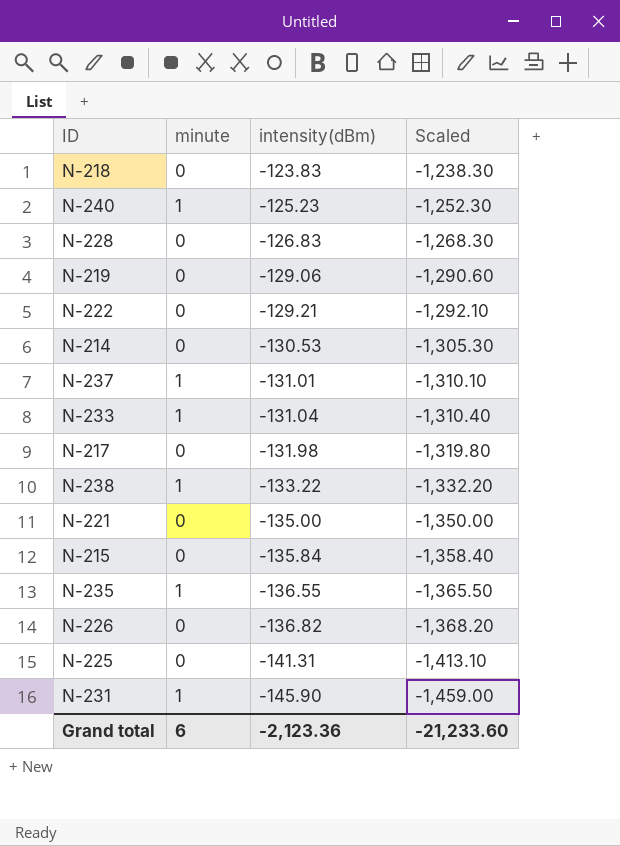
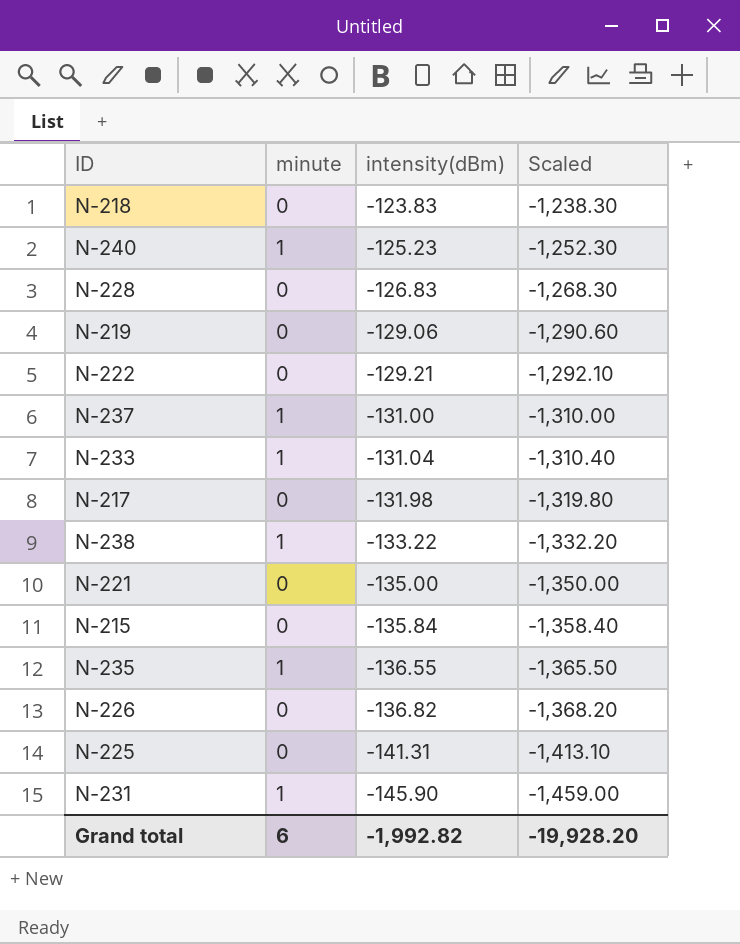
row N-214: 0 | -130.53 | -1,305.30 -> none
N-237 | intensity(dBm): -131.01 -> -131.00
N-237 | Scaled: -1,310.10 -> -1,310.00
Grand total | intensity(dBm): -2,123.36 -> -1,992.82
Grand total | Scaled: -21,233.60 -> -19,928.20

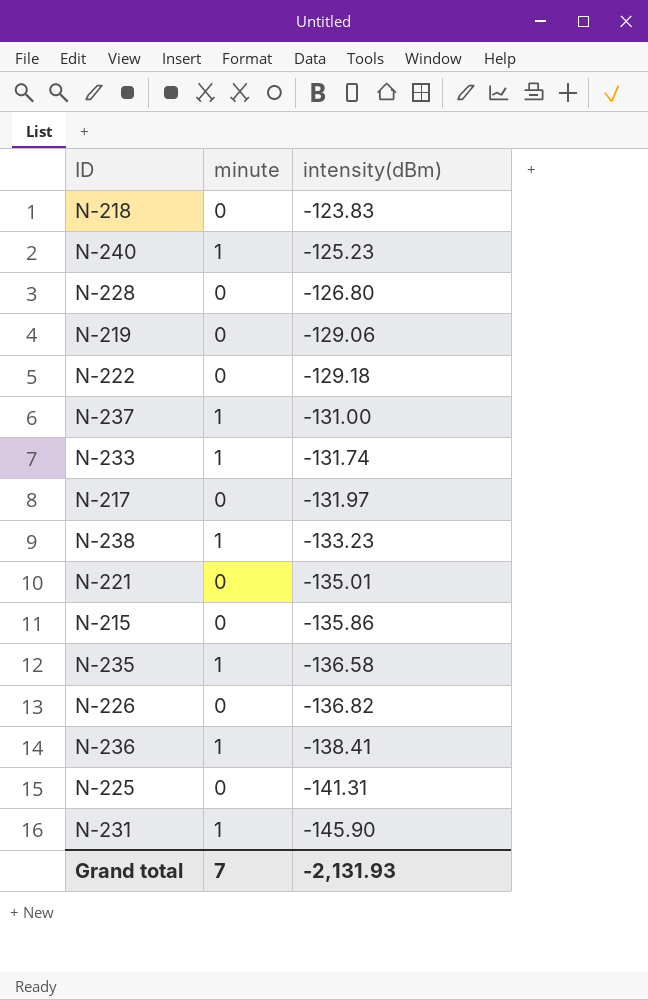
column Scaled | formula: [intensity(dBm)] * 10 -> none
N-228 | intensity(dBm): -126.83 -> -126.80
N-222 | intensity(dBm): -129.21 -> -129.18
N-233 | intensity(dBm): -131.04 -> -131.74
N-217 | intensity(dBm): -131.98 -> -131.97
N-238 | intensity(dBm): -133.22 -> -133.23
N-221 | intensity(dBm): -135.00 -> -135.01
N-215 | intensity(dBm): -135.84 -> -135.86
N-235 | intensity(dBm): -136.55 -> -136.58
row N-236: none -> 1 | -138.41
Grand total | minute: 6 -> 7
Grand total | intensity(dBm): -1,992.82 -> -2,131.93

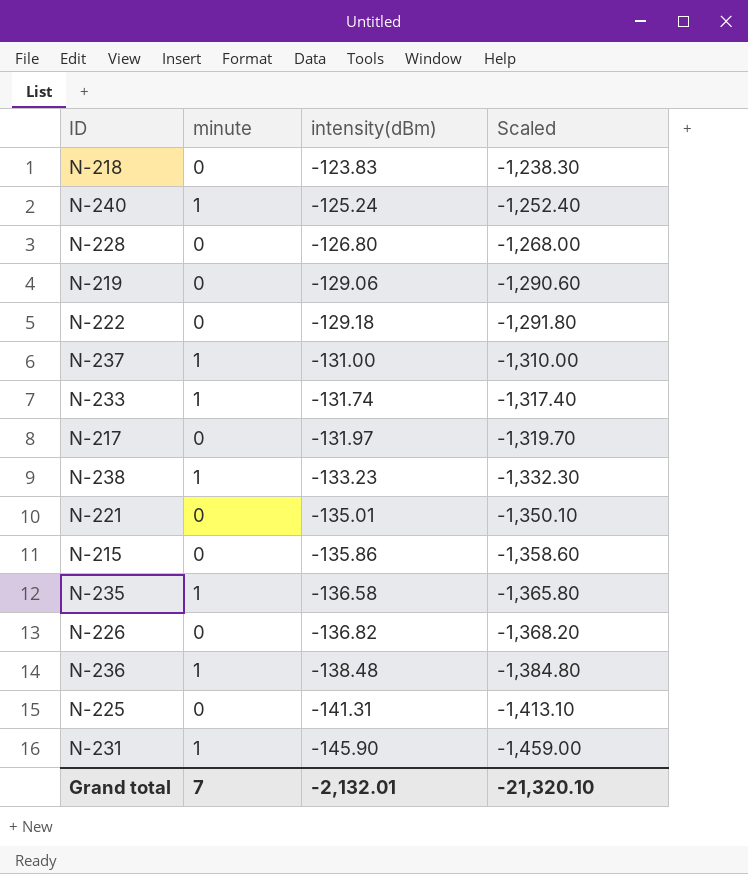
column Scaled | formula: none -> [intensity(dBm)] * 10
N-240 | intensity(dBm): -125.23 -> -125.24
N-236 | intensity(dBm): -138.41 -> -138.48
Grand total | intensity(dBm): -2,131.93 -> -2,132.01

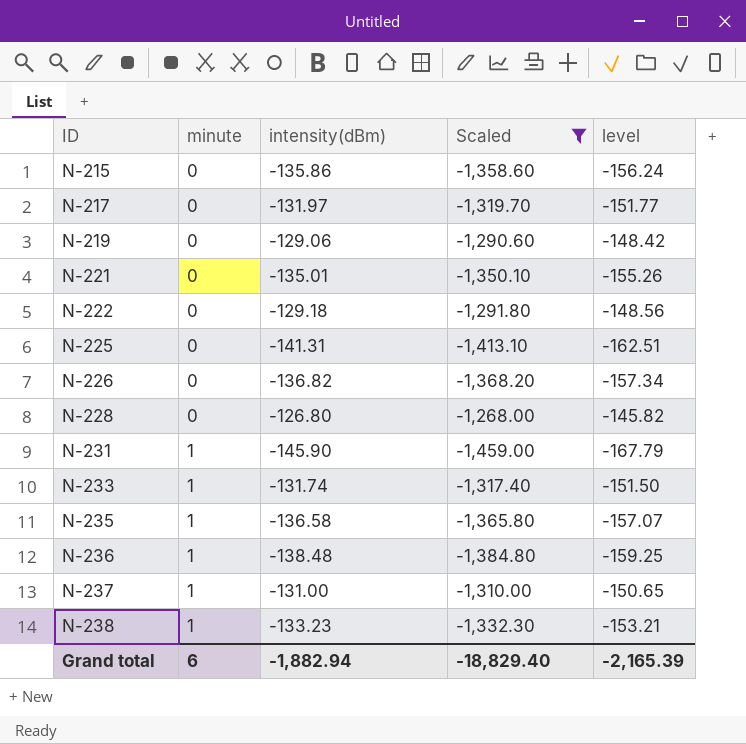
filter: none -> Scaled <= -1,268.00
row order: intensity(dBm) descending -> ID ascending
column level | formula: none -> [intensity(dBm)] * 1.15
Grand total | minute: 7 -> 6
Grand total | intensity(dBm): -2,132.01 -> -1,882.94
Grand total | Scaled: -21,320.10 -> -18,829.40

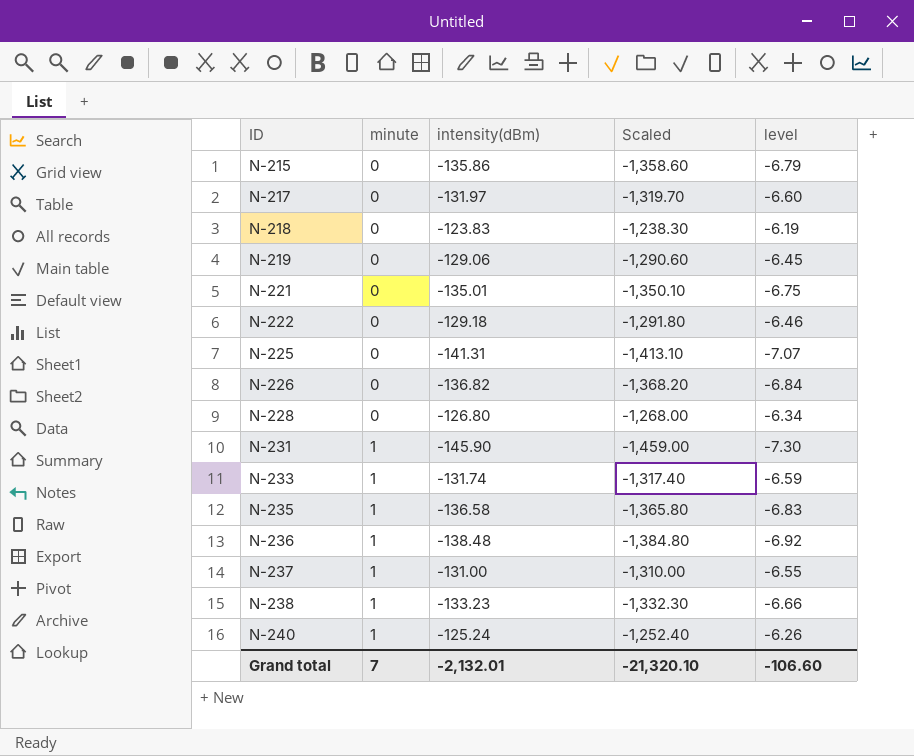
filter: Scaled <= -1,268.00 -> none
column level | formula: [intensity(dBm)] * 1.15 -> [intensity(dBm)] * 0.05
Grand total | minute: 6 -> 7
Grand total | intensity(dBm): -1,882.94 -> -2,132.01
Grand total | Scaled: -18,829.40 -> -21,320.10
Grand total | level: -2,165.39 -> -106.60

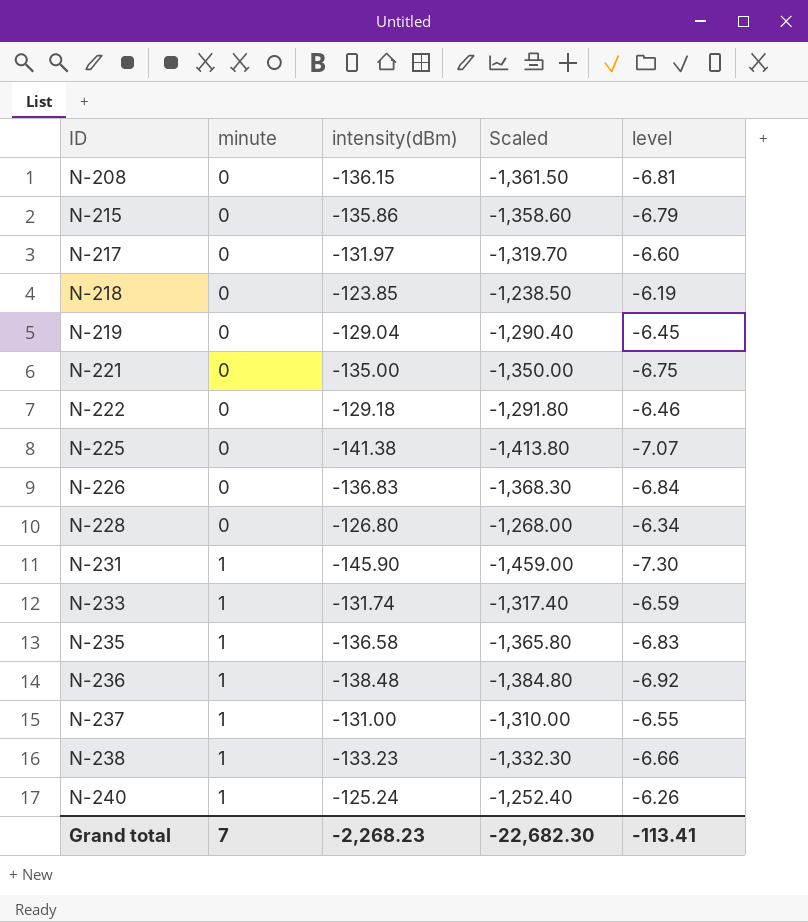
row N-208: none -> 0 | -136.15 | -1,361.50 | -6.81
N-218 | intensity(dBm): -123.83 -> -123.85
N-218 | Scaled: -1,238.30 -> -1,238.50
N-219 | intensity(dBm): -129.06 -> -129.04
N-219 | Scaled: -1,290.60 -> -1,290.40
N-221 | intensity(dBm): -135.01 -> -135.00
N-221 | Scaled: -1,350.10 -> -1,350.00
N-225 | intensity(dBm): -141.31 -> -141.38
N-225 | Scaled: -1,413.10 -> -1,413.80
N-226 | intensity(dBm): -136.82 -> -136.83
N-226 | Scaled: -1,368.20 -> -1,368.30
Grand total | intensity(dBm): -2,132.01 -> -2,268.23
Grand total | Scaled: -21,320.10 -> -22,682.30
Grand total | level: -106.60 -> -113.41

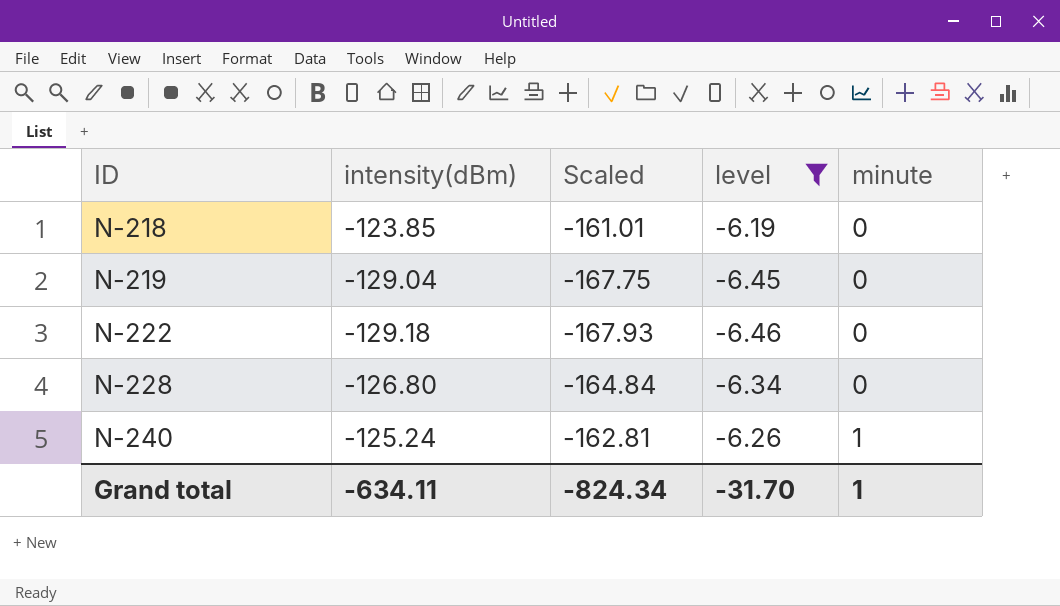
filter: none -> level >= -6.46
column Scaled | formula: [intensity(dBm)] * 10 -> [intensity(dBm)] * 1.3
column minute | position: 2 -> 5
Grand total | intensity(dBm): -2,268.23 -> -634.11
Grand total | Scaled: -22,682.30 -> -824.34
Grand total | level: -113.41 -> -31.70
Grand total | minute: 7 -> 1

